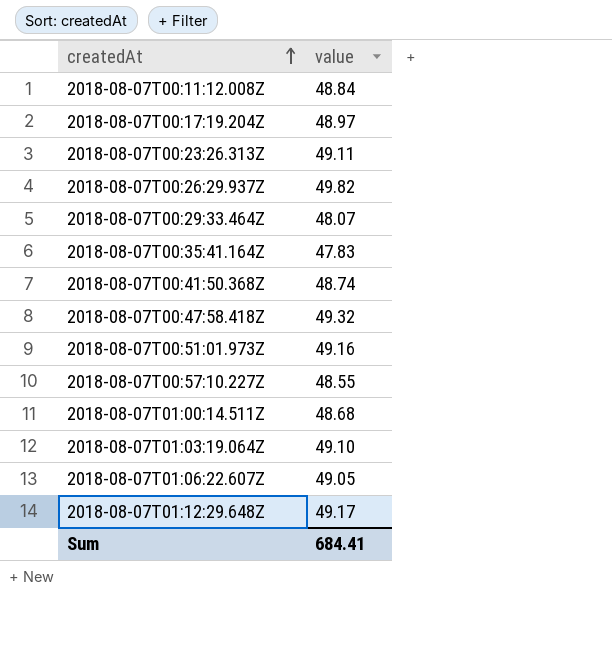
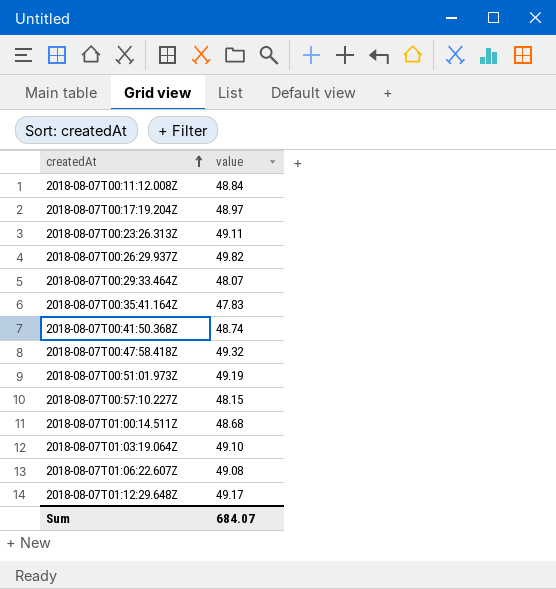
2018-08-07T00:51:01.973Z | value: 49.16 -> 49.19
2018-08-07T00:57:10.227Z | value: 48.55 -> 48.15
2018-08-07T01:06:22.607Z | value: 49.05 -> 49.08
Sum | value: 684.41 -> 684.07

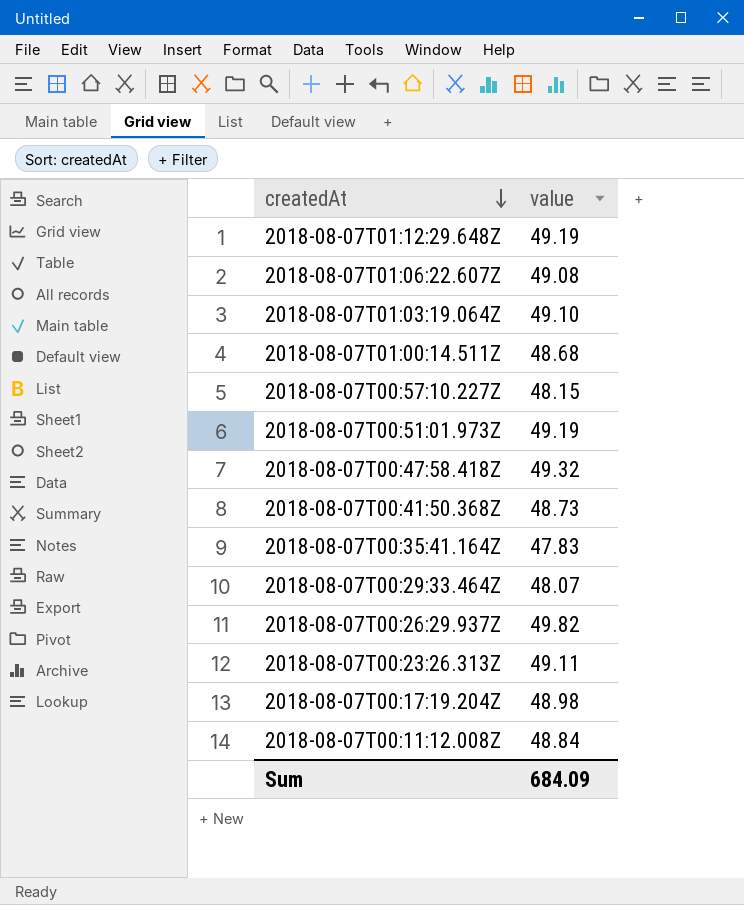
row order: createdAt ascending -> createdAt descending
2018-08-07T01:12:29.648Z | value: 49.17 -> 49.19
2018-08-07T00:41:50.368Z | value: 48.74 -> 48.73
2018-08-07T00:17:19.204Z | value: 48.97 -> 48.98
Sum | value: 684.07 -> 684.09

